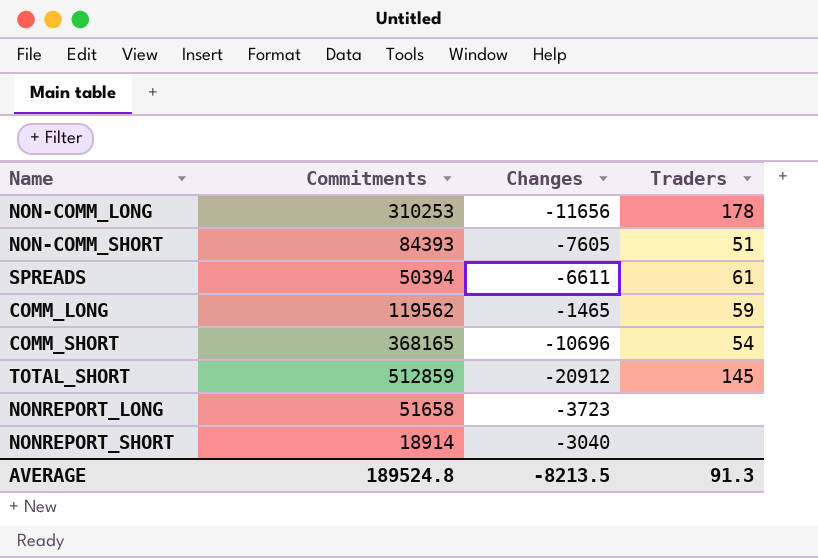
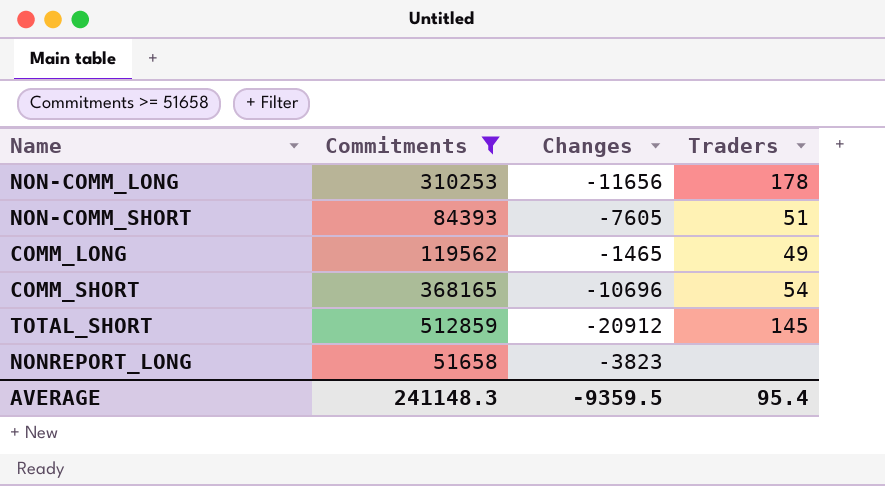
filter: none -> Commitments >= 51658
COMM_LONG | Traders: 59 -> 49
NONREPORT_LONG | Changes: -3723 -> -3823
AVERAGE | Commitments: 189524.8 -> 241148.3
AVERAGE | Changes: -8213.5 -> -9359.5
AVERAGE | Traders: 91.3 -> 95.4

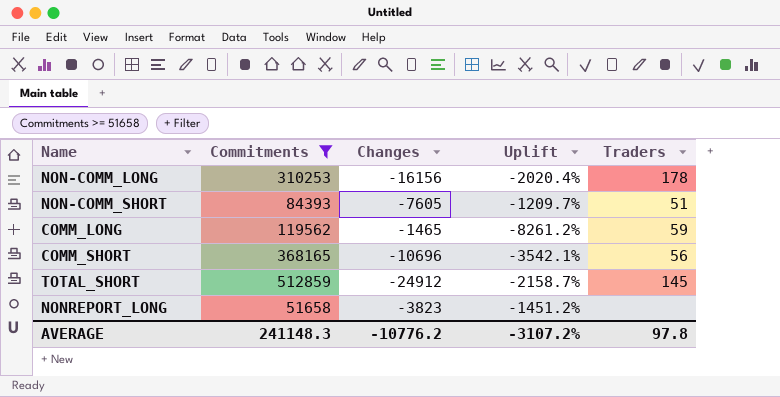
column Uplift | formula: none -> ([Commitments] - [Changes]) / [Changes]
NON-COMM_LONG | Changes: -11656 -> -16156
COMM_LONG | Traders: 49 -> 59
COMM_SHORT | Traders: 54 -> 56
TOTAL_SHORT | Changes: -20912 -> -24912
AVERAGE | Changes: -9359.5 -> -10776.2
AVERAGE | Traders: 95.4 -> 97.8

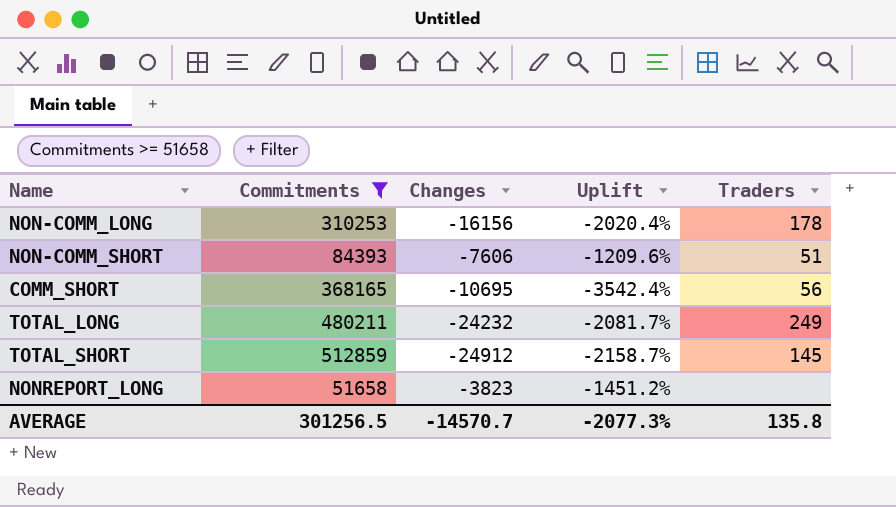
row COMM_LONG: 119562 | -1465 | -8261.2% | 59 -> none
NON-COMM_SHORT | Changes: -7605 -> -7606
NON-COMM_SHORT | Uplift: -1209.7% -> -1209.6%
COMM_SHORT | Changes: -10696 -> -10695
COMM_SHORT | Uplift: -3542.1% -> -3542.4%
row TOTAL_LONG: none -> 480211 | -24232 | -2081.7% | 249
AVERAGE | Commitments: 241148.3 -> 301256.5
AVERAGE | Changes: -10776.2 -> -14570.7
AVERAGE | Uplift: -3107.2% -> -2077.3%
AVERAGE | Traders: 97.8 -> 135.8

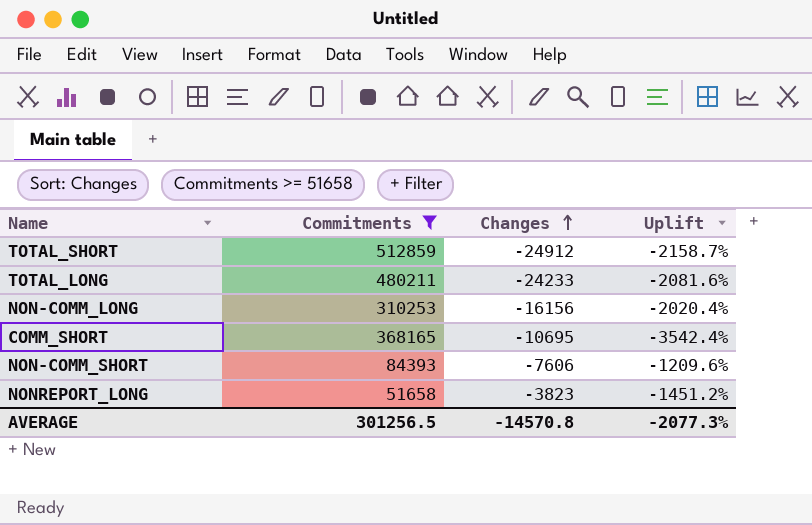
row order: none -> Changes ascending
column Traders | position: 5 -> none
TOTAL_LONG | Changes: -24232 -> -24233
TOTAL_LONG | Uplift: -2081.7% -> -2081.6%
AVERAGE | Changes: -14570.7 -> -14570.8

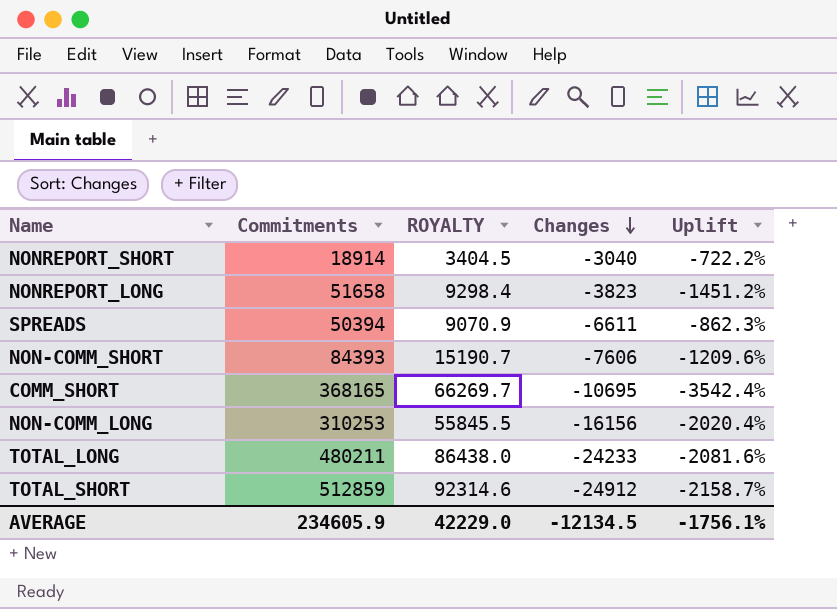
filter: Commitments >= 51658 -> none
row order: Changes ascending -> Changes descending
column ROYALTY | formula: none -> [Commitments] * 0.18
AVERAGE | Commitments: 301256.5 -> 234605.9
AVERAGE | Changes: -14570.8 -> -12134.5
AVERAGE | Uplift: -2077.3% -> -1756.1%

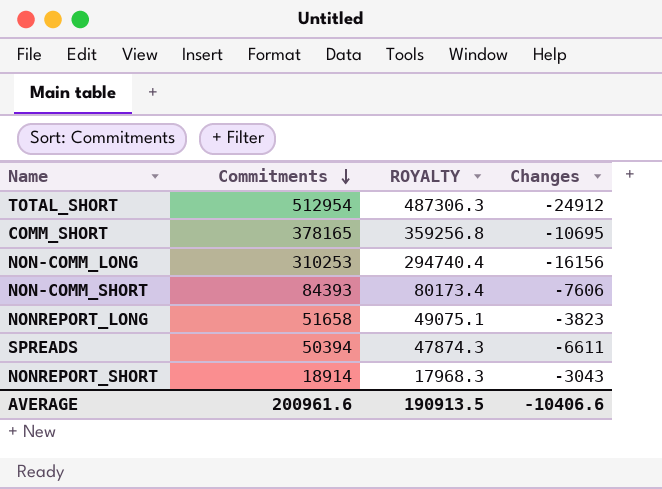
row order: Changes descending -> Commitments descending
column Uplift | formula: ([Commitments] - [Changes]) / [Changes] -> none
column ROYALTY | formula: [Commitments] * 0.18 -> [Commitments] * 0.95
row TOTAL_LONG: 480211 | 86438.0 | -24233 | -2081.6% -> none
TOTAL_SHORT | Commitments: 512859 -> 512954
COMM_SHORT | Commitments: 368165 -> 378165
NONREPORT_SHORT | Changes: -3040 -> -3043
AVERAGE | Commitments: 234605.9 -> 200961.6
AVERAGE | ROYALTY: 42229.0 -> 190913.5
AVERAGE | Changes: -12134.5 -> -10406.6

